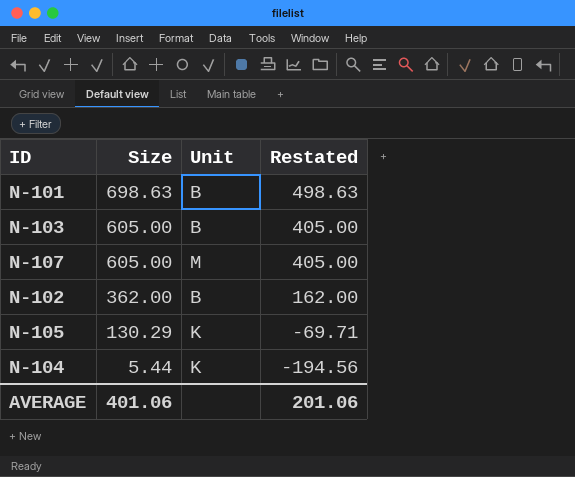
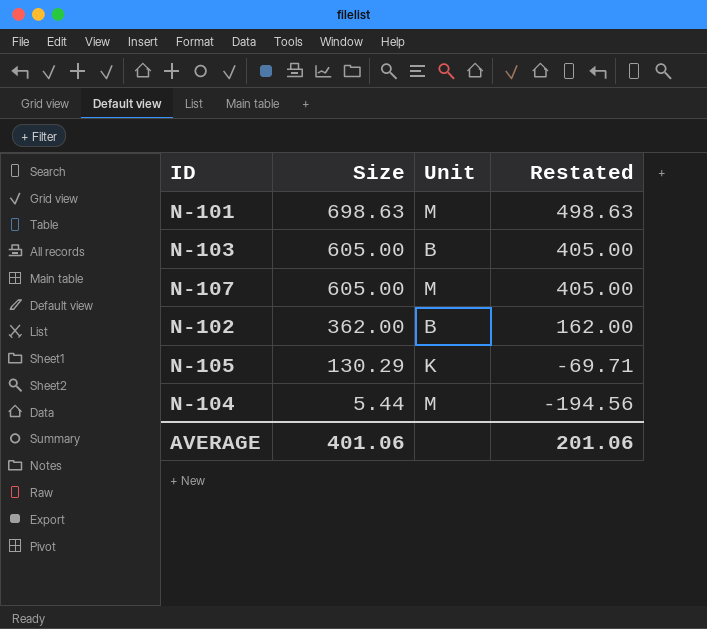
N-101 | Unit: B -> M
N-104 | Unit: K -> M

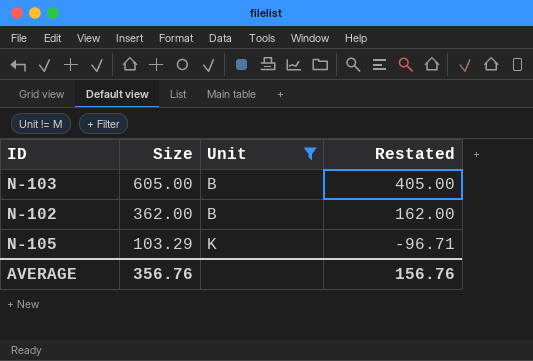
filter: none -> Unit != M
N-105 | Size: 130.29 -> 103.29
N-105 | Restated: -69.71 -> -96.71
AVERAGE | Size: 401.06 -> 356.76
AVERAGE | Restated: 201.06 -> 156.76

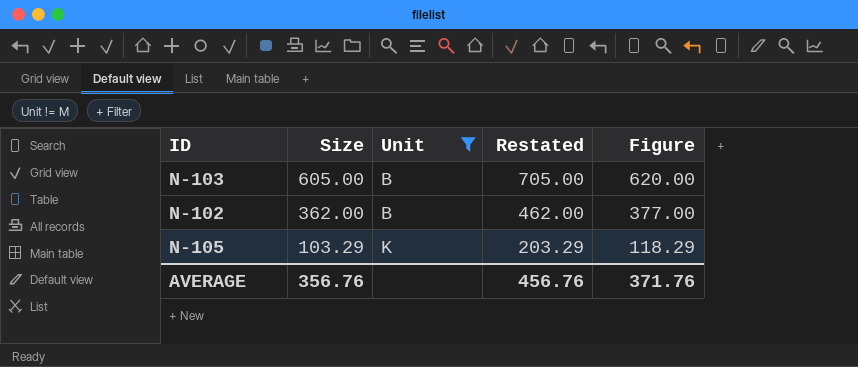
column Restated | formula: [Size] - 200 -> [Size] + 100
column Figure | formula: none -> [Size] + 15
AVERAGE | Restated: 156.76 -> 456.76

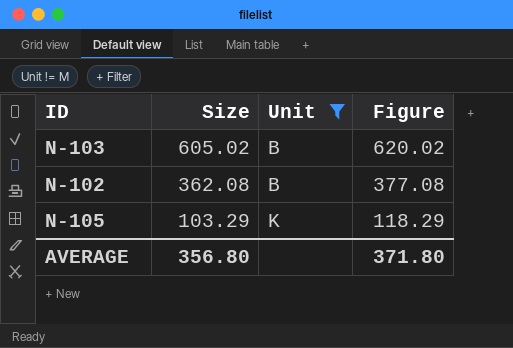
column Restated | formula: [Size] + 100 -> none
N-103 | Size: 605.00 -> 605.02
N-103 | Figure: 620.00 -> 620.02
N-102 | Size: 362.00 -> 362.08
N-102 | Figure: 377.00 -> 377.08
AVERAGE | Size: 356.76 -> 356.80
AVERAGE | Figure: 371.76 -> 371.80

